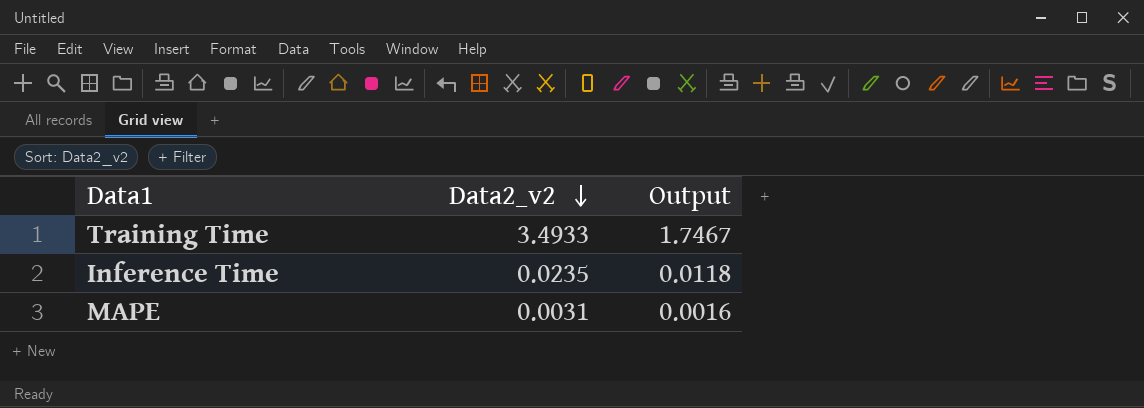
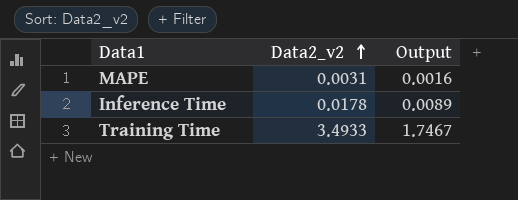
row order: Data2_v2 descending -> Data2_v2 ascending
Inference Time | Data2_v2: 0.0235 -> 0.0178
Inference Time | Output: 0.0118 -> 0.0089

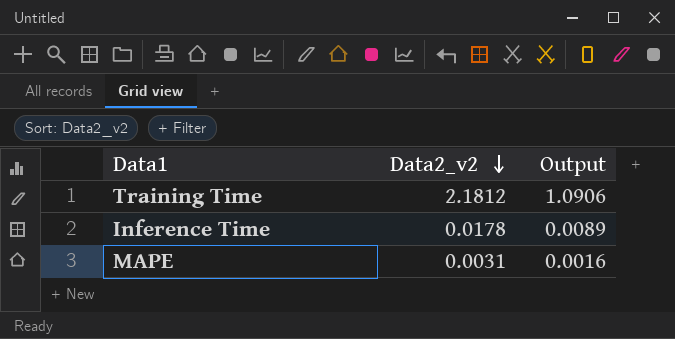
row order: Data2_v2 ascending -> Data2_v2 descending
Training Time | Data2_v2: 3.4933 -> 2.1812
Training Time | Output: 1.7467 -> 1.0906

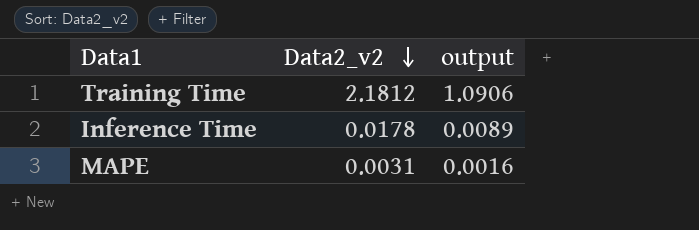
column name: Output -> output

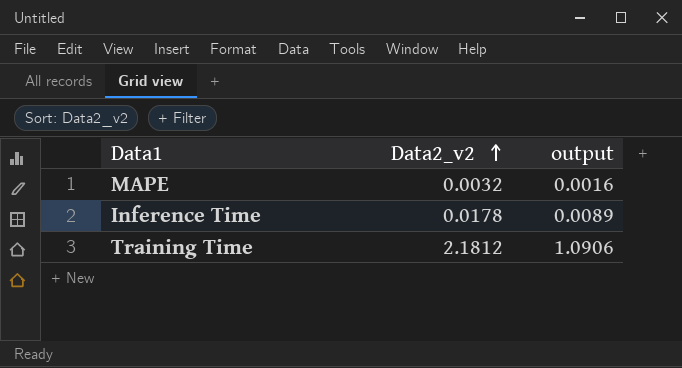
row order: Data2_v2 descending -> Data2_v2 ascending
MAPE | Data2_v2: 0.0031 -> 0.0032

